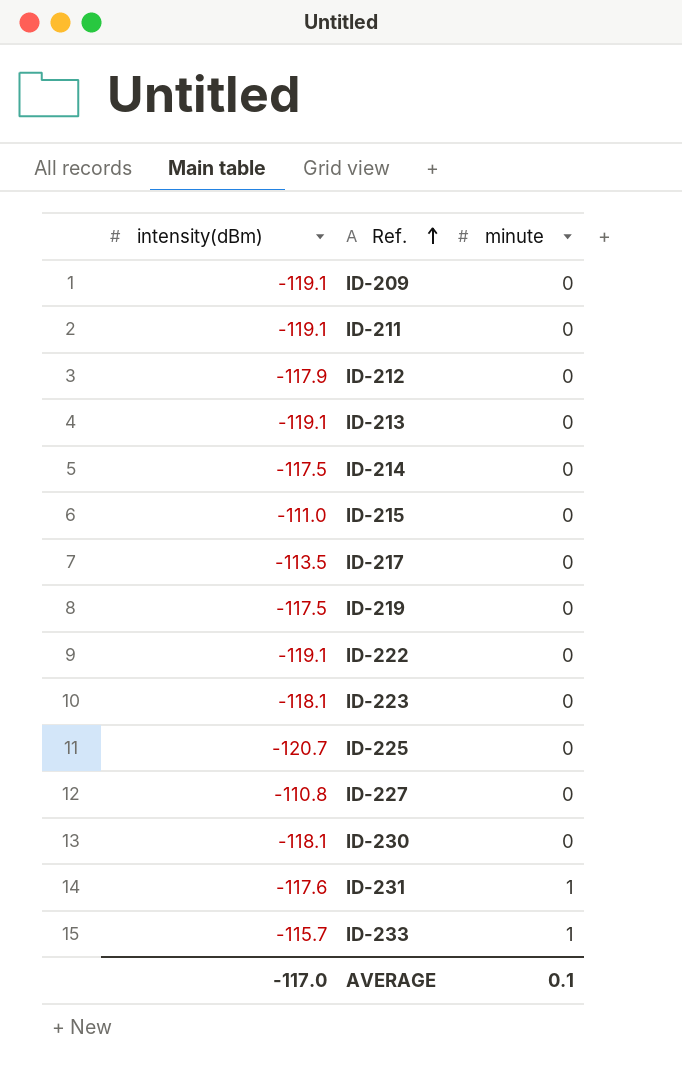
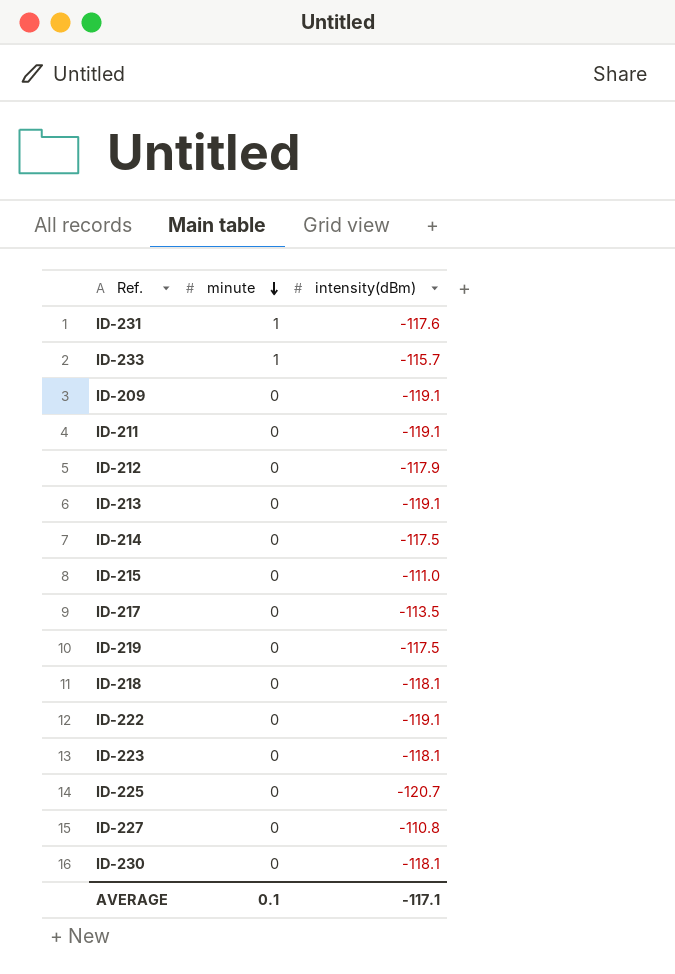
row order: Ref. ascending -> minute descending
column intensity(dBm) | position: 1 -> 3
row ID-218: none -> 0 | -118.1
AVERAGE | intensity(dBm): -117.0 -> -117.1

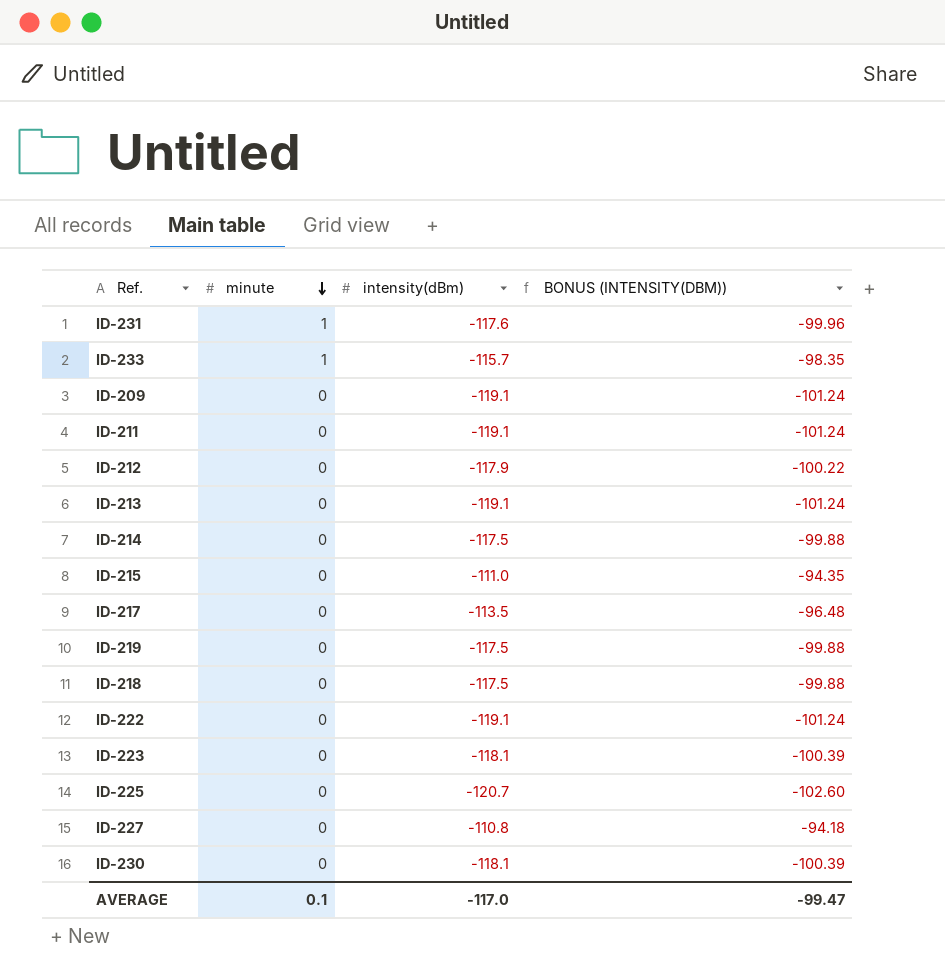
column BONUS (INTENSITY(DBM)) | formula: none -> [intensity(dBm)] * 0.85
ID-218 | intensity(dBm): -118.1 -> -117.5
AVERAGE | intensity(dBm): -117.1 -> -117.0

